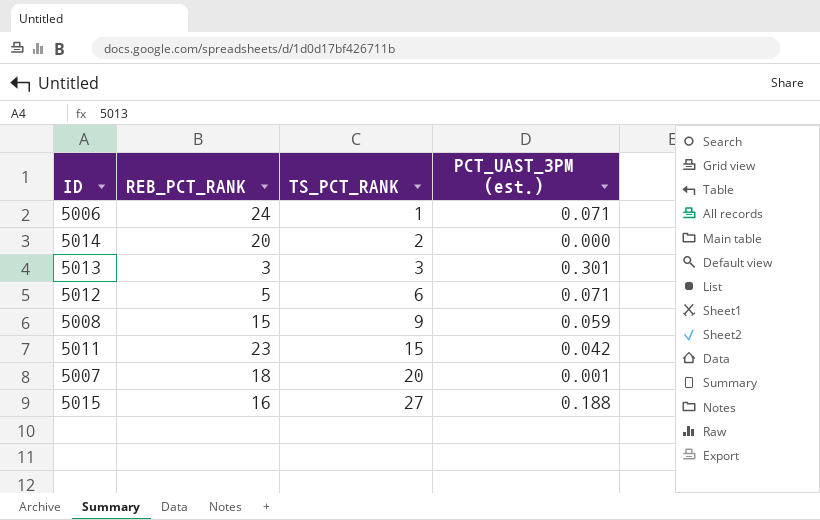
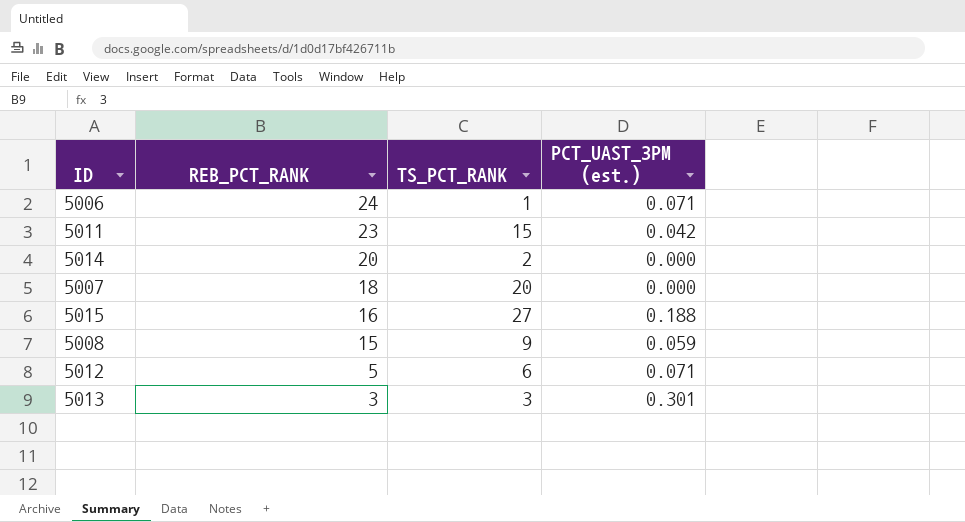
row order: TS_PCT_RANK ascending -> REB_PCT_RANK descending
5007 | PCT_UAST_3PM (est.): 0.001 -> 0.000

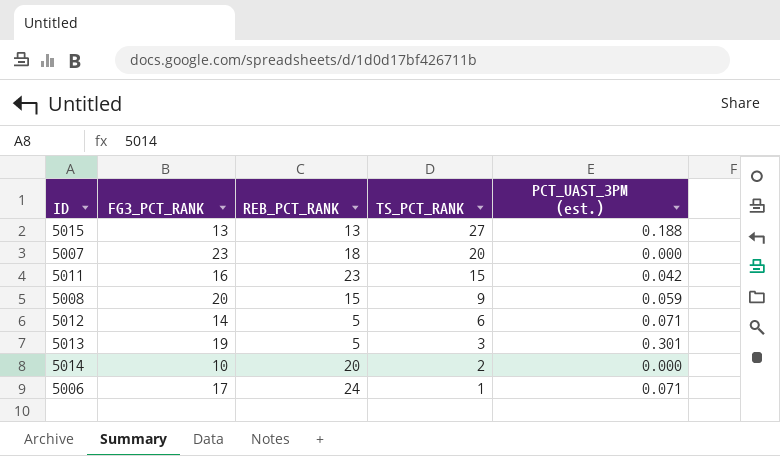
row order: REB_PCT_RANK descending -> TS_PCT_RANK descending
column FG3_PCT_RANK | position: none -> 2
5015 | REB_PCT_RANK: 16 -> 13
5013 | REB_PCT_RANK: 3 -> 5

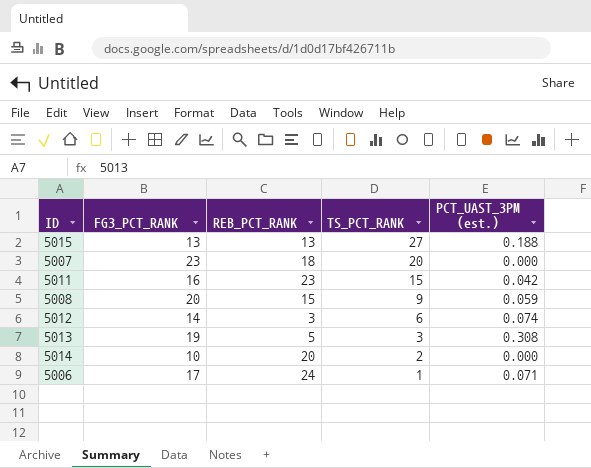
5012 | REB_PCT_RANK: 5 -> 3
5012 | PCT_UAST_3PM (est.): 0.071 -> 0.074
5013 | PCT_UAST_3PM (est.): 0.301 -> 0.308

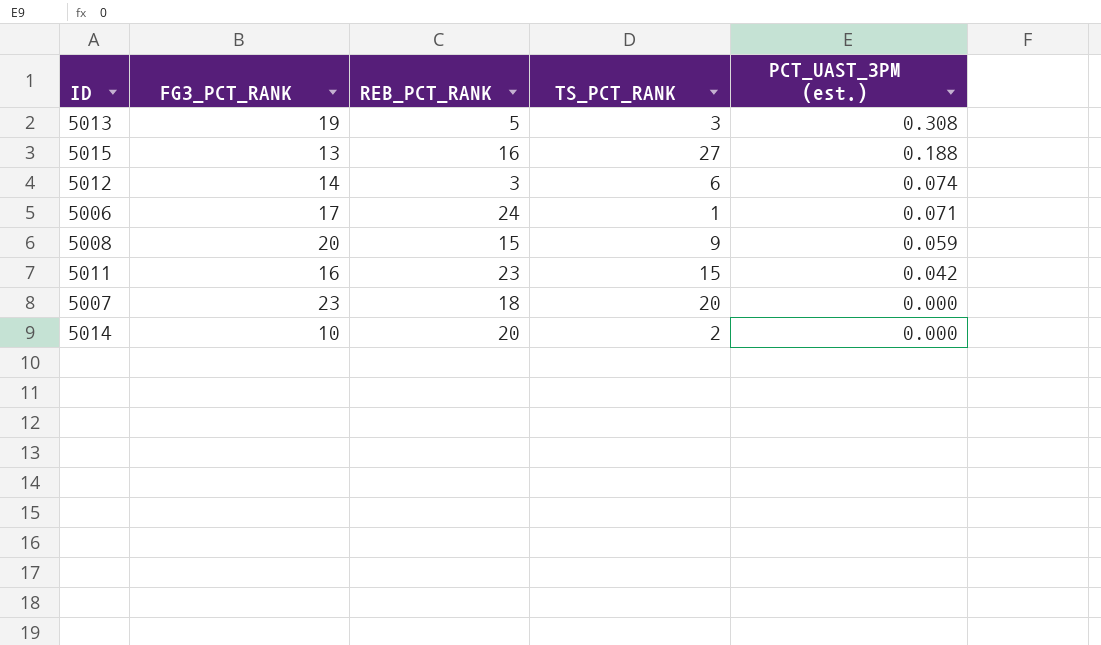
row order: TS_PCT_RANK descending -> PCT_UAST_3PM (est.) descending
5015 | REB_PCT_RANK: 13 -> 16

